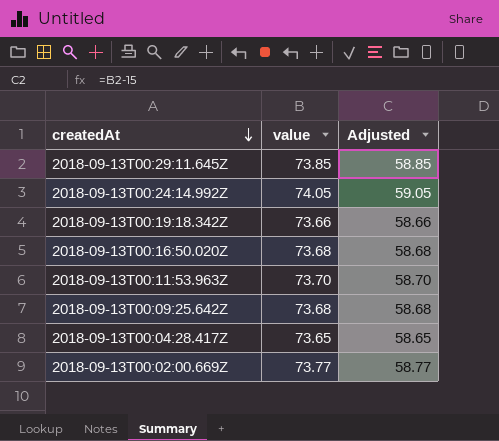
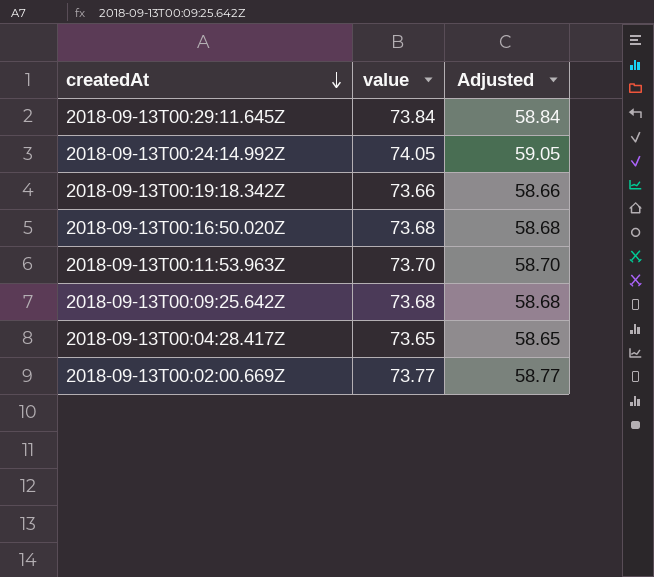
2018-09-13T00:29:11.645Z | value: 73.85 -> 73.84
2018-09-13T00:29:11.645Z | Adjusted: 58.85 -> 58.84

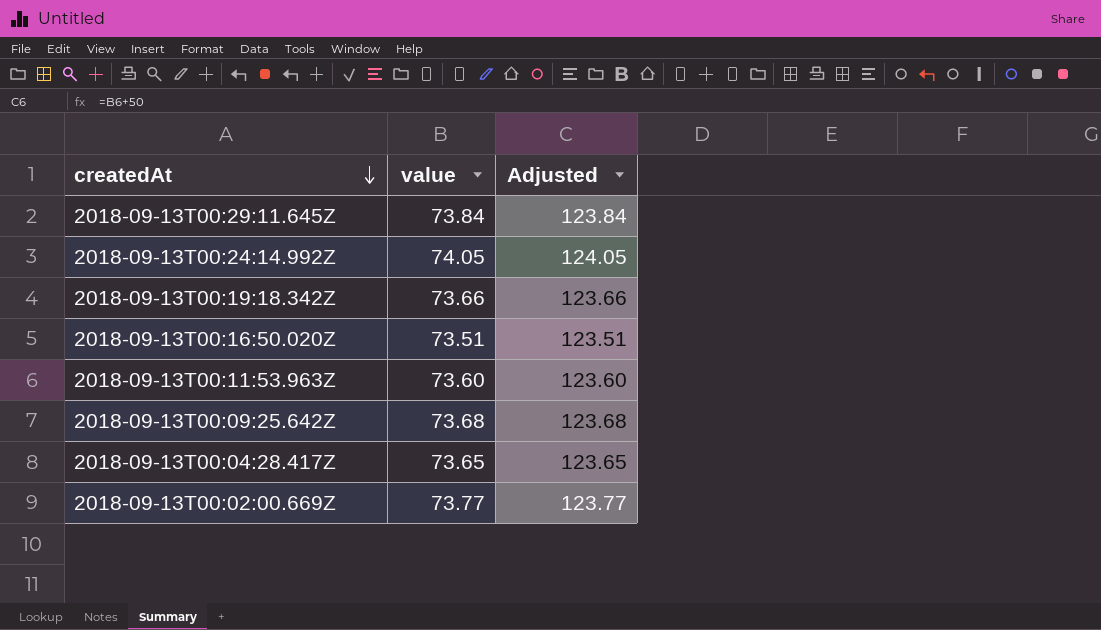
column Adjusted | formula: [value] - 15 -> [value] + 50
2018-09-13T00:16:50.020Z | value: 73.68 -> 73.51
2018-09-13T00:11:53.963Z | value: 73.70 -> 73.60

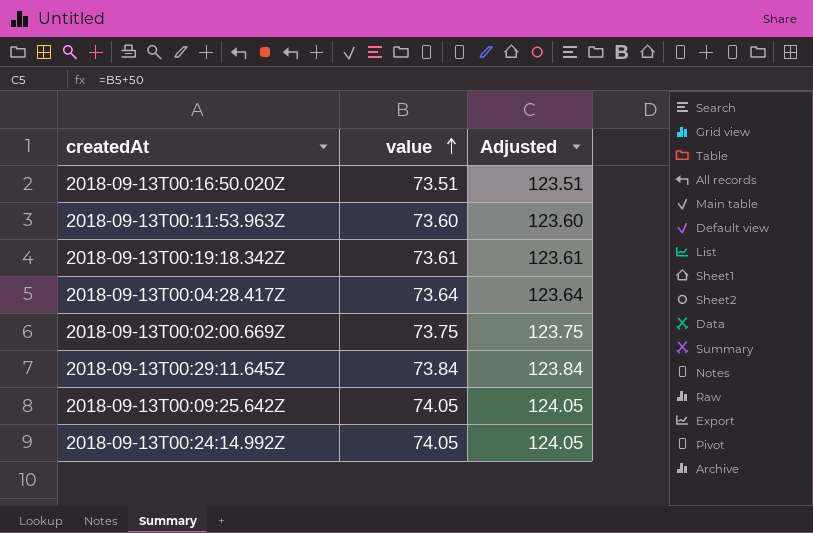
row order: createdAt descending -> value ascending
2018-09-13T00:19:18.342Z | value: 73.66 -> 73.61
2018-09-13T00:19:18.342Z | Adjusted: 123.66 -> 123.61
2018-09-13T00:04:28.417Z | value: 73.65 -> 73.64
2018-09-13T00:04:28.417Z | Adjusted: 123.65 -> 123.64
2018-09-13T00:02:00.669Z | value: 73.77 -> 73.75
2018-09-13T00:02:00.669Z | Adjusted: 123.77 -> 123.75
2018-09-13T00:09:25.642Z | value: 73.68 -> 74.05
2018-09-13T00:09:25.642Z | Adjusted: 123.68 -> 124.05

